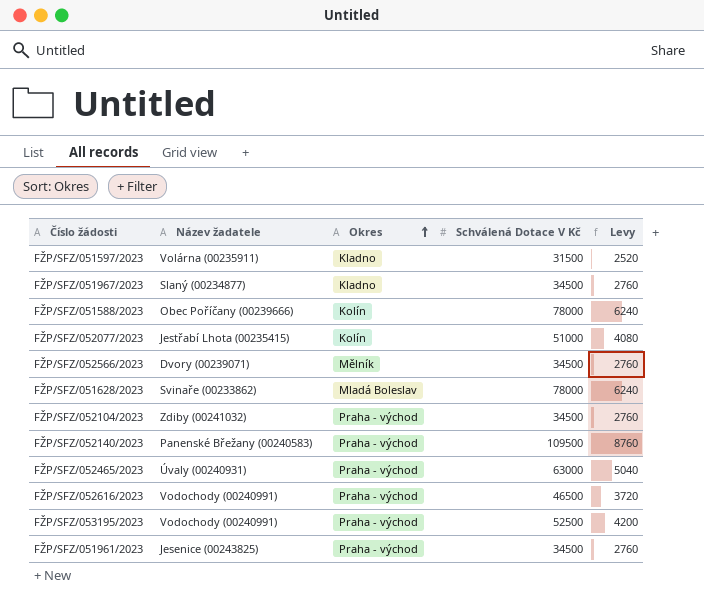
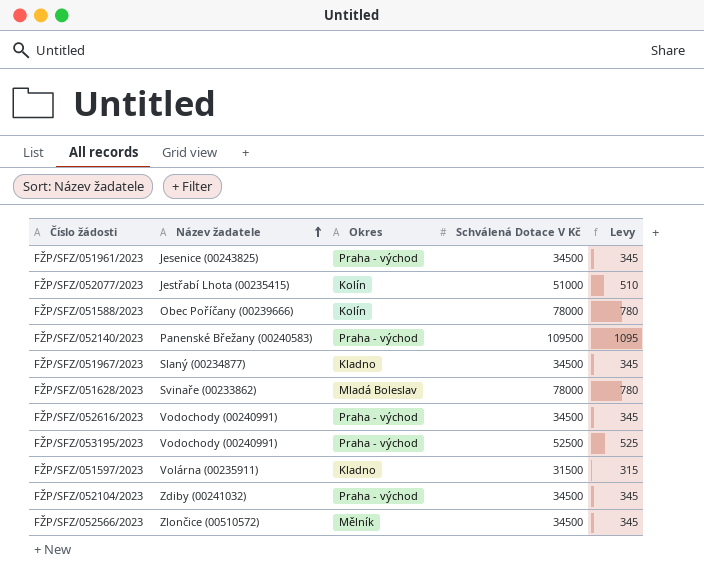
row order: Okres ascending -> Název žadatele ascending
column Levy | formula: [Schválená Dotace V Kč] * 0.08 -> [Schválená Dotace V Kč] * 0.01
row FŽP/SFZ/052465/2023: Úvaly (00240931) | Praha - východ | 63000 | 5040 -> none
FŽP/SFZ/052616/2023 | Schválená Dotace V Kč: 46500 -> 34500
FŽP/SFZ/052566/2023 | Název žadatele: Dvory (00239071) -> Zlončice (00510572)

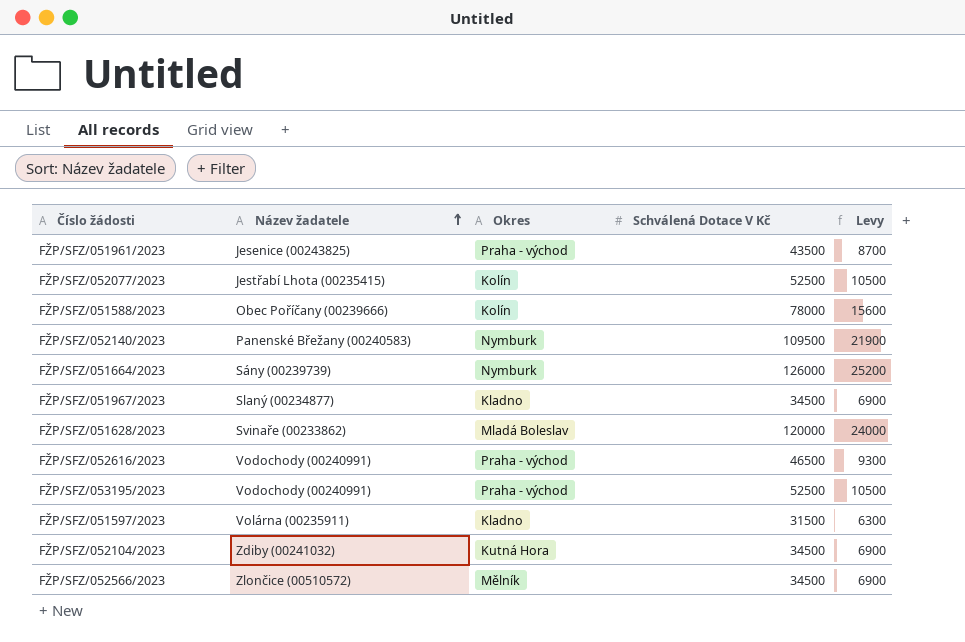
column Levy | formula: [Schválená Dotace V Kč] * 0.01 -> [Schválená Dotace V Kč] * 0.2
FŽP/SFZ/051961/2023 | Schválená Dotace V Kč: 34500 -> 43500
FŽP/SFZ/052077/2023 | Schválená Dotace V Kč: 51000 -> 52500
FŽP/SFZ/052140/2023 | Okres: Praha - východ -> Nymburk
row FŽP/SFZ/051664/2023: none -> Sány (00239739) | Nymburk | 126000 | 25200
FŽP/SFZ/051628/2023 | Schválená Dotace V Kč: 78000 -> 120000
FŽP/SFZ/052616/2023 | Schválená Dotace V Kč: 34500 -> 46500
FŽP/SFZ/052104/2023 | Okres: Praha - východ -> Kutná Hora

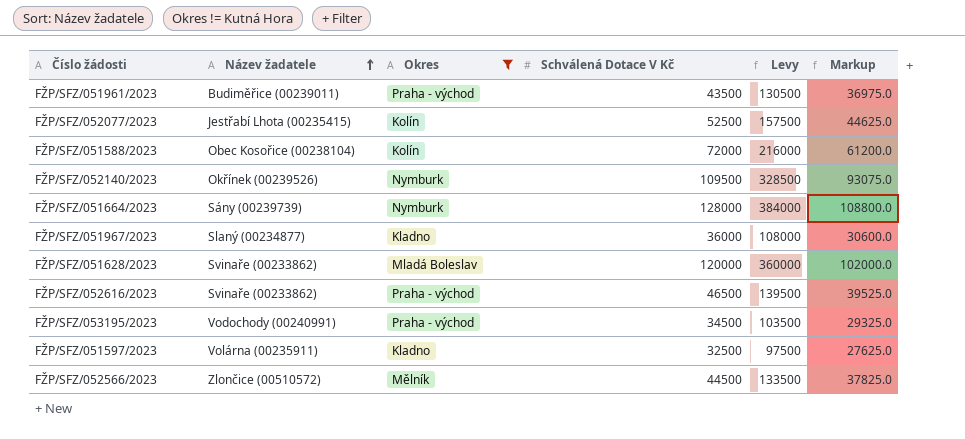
filter: none -> Okres != Kutná Hora
column Levy | formula: [Schválená Dotace V Kč] * 0.2 -> [Schválená Dotace V Kč] * 3
column Markup | formula: none -> [Schválená Dotace V Kč] * 0.85
FŽP/SFZ/051961/2023 | Název žadatele: Jesenice (00243825) -> Budiměřice (00239011)
FŽP/SFZ/051588/2023 | Název žadatele: Obec Poříčany (00239666) -> Obec Kosořice (00238104)
FŽP/SFZ/051588/2023 | Schválená Dotace V Kč: 78000 -> 72000
FŽP/SFZ/052140/2023 | Název žadatele: Panenské Břežany (00240583) -> Okřínek (00239526)
FŽP/SFZ/051664/2023 | Schválená Dotace V Kč: 126000 -> 128000
FŽP/SFZ/051967/2023 | Schválená Dotace V Kč: 34500 -> 36000
FŽP/SFZ/052616/2023 | Název žadatele: Vodochody (00240991) -> Svinaře (00233862)
FŽP/SFZ/053195/2023 | Schválená Dotace V Kč: 52500 -> 34500
FŽP/SFZ/051597/2023 | Schválená Dotace V Kč: 31500 -> 32500
FŽP/SFZ/052566/2023 | Schválená Dotace V Kč: 34500 -> 44500

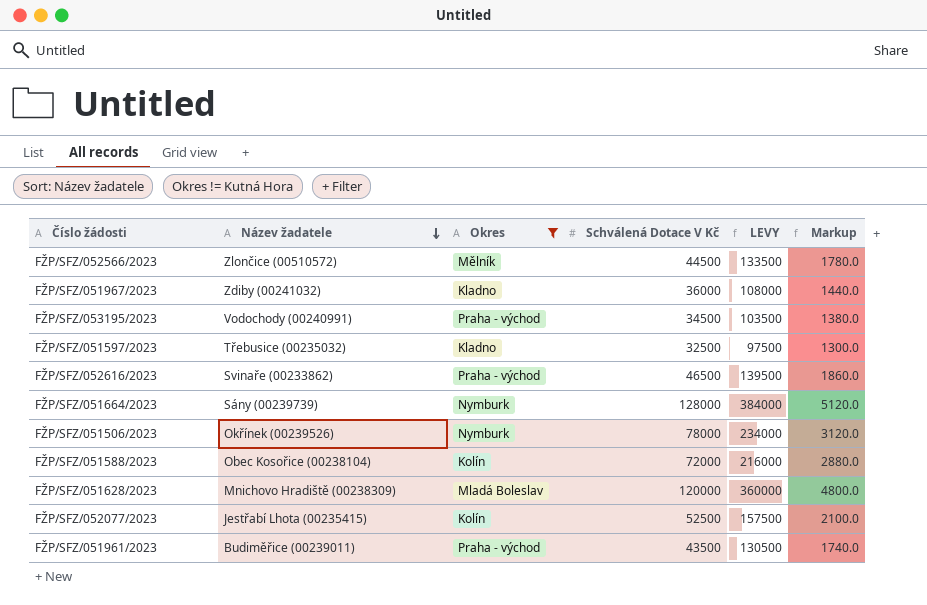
row order: Název žadatele ascending -> Název žadatele descending
column name: Levy -> LEVY
column Markup | formula: [Schválená Dotace V Kč] * 0.85 -> [Schválená Dotace V Kč] * 0.04
row FŽP/SFZ/052140/2023: Okřínek (00239526) | Nymburk | 109500 | 328500 | 93075.0 -> none
FŽP/SFZ/051967/2023 | Název žadatele: Slaný (00234877) -> Zdiby (00241032)
FŽP/SFZ/051597/2023 | Název žadatele: Volárna (00235911) -> Třebusice (00235032)
row FŽP/SFZ/051506/2023: none -> Okřínek (00239526) | Nymburk | 78000 | 234000 | 3120.0
FŽP/SFZ/051628/2023 | Název žadatele: Svinaře (00233862) -> Mnichovo Hradiště (00238309)

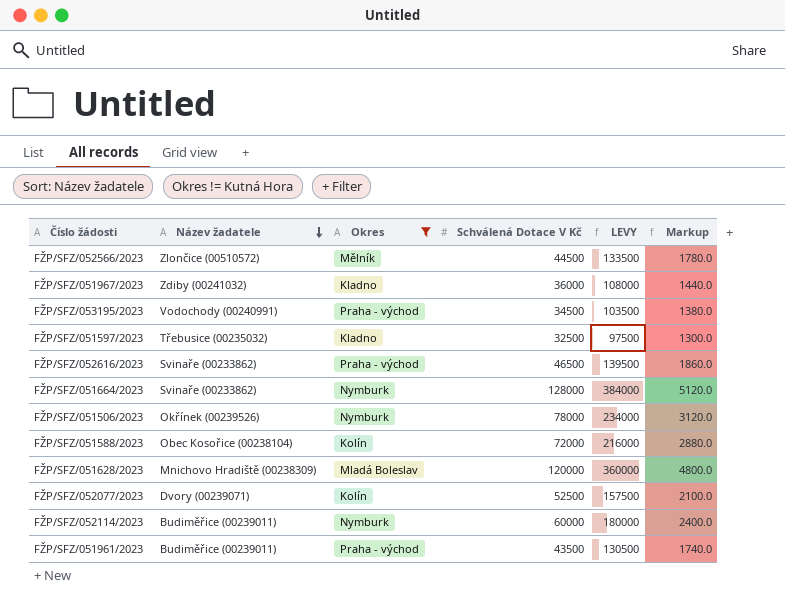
FŽP/SFZ/051664/2023 | Název žadatele: Sány (00239739) -> Svinaře (00233862)
FŽP/SFZ/052077/2023 | Název žadatele: Jestřabí Lhota (00235415) -> Dvory (00239071)
row FŽP/SFZ/052114/2023: none -> Budiměřice (00239011) | Nymburk | 60000 | 180000 | 2400.0

